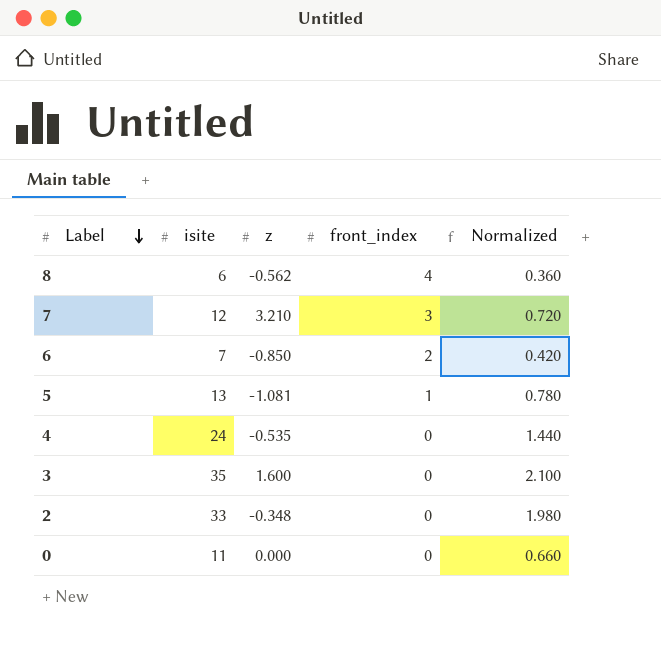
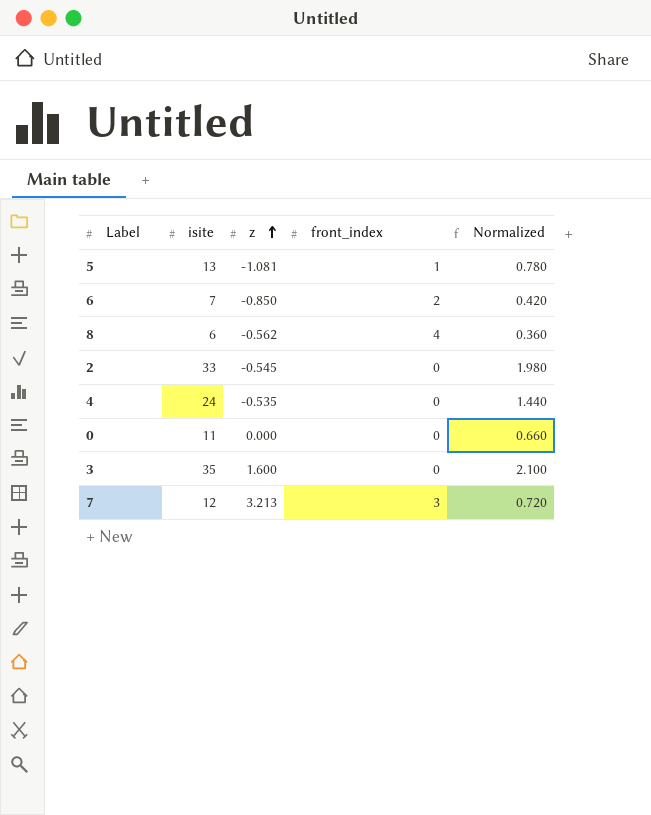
row order: Label descending -> z ascending
2 | z: -0.348 -> -0.545
7 | z: 3.210 -> 3.213

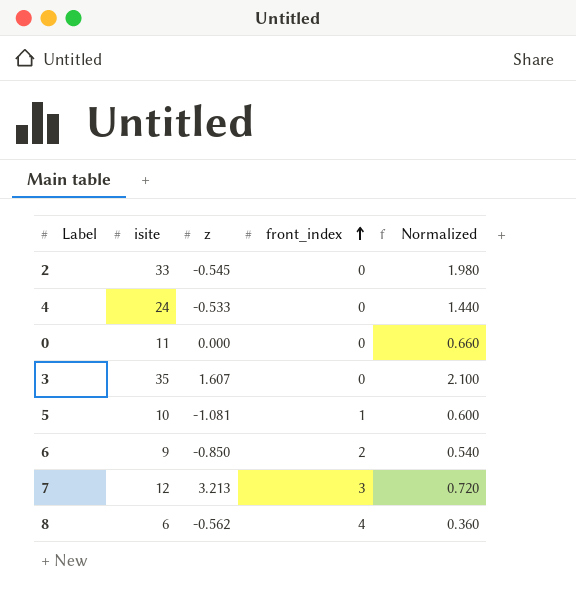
row order: z ascending -> front_index ascending
4 | z: -0.535 -> -0.533
3 | z: 1.600 -> 1.607
5 | isite: 13 -> 10
5 | Normalized: 0.780 -> 0.600
6 | isite: 7 -> 9
6 | Normalized: 0.420 -> 0.540

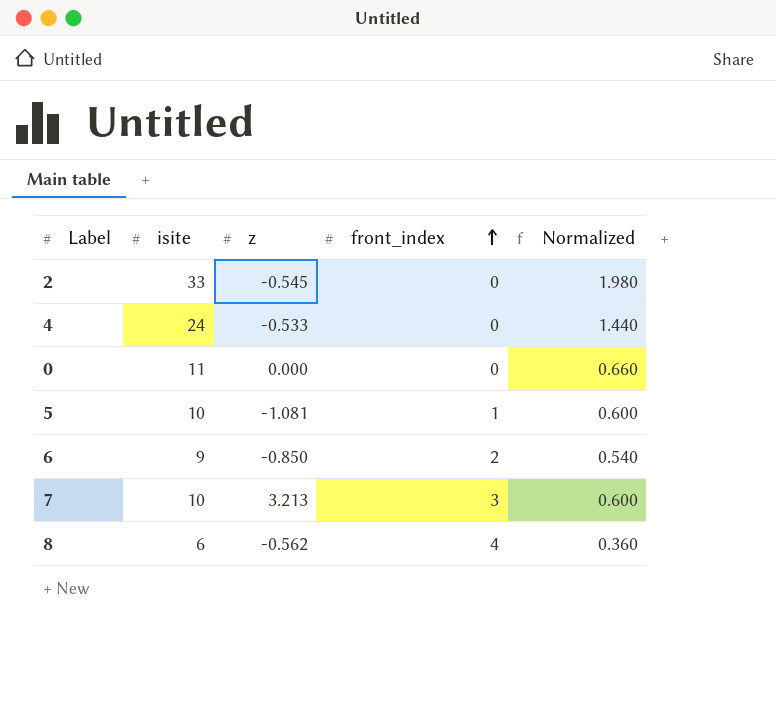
row 3: 35 | 1.607 | 0 | 2.100 -> none
7 | isite: 12 -> 10
7 | Normalized: 0.720 -> 0.600

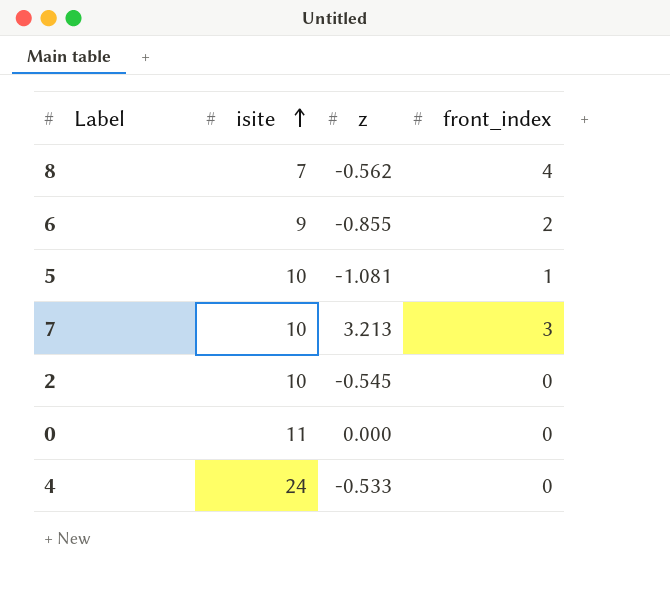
row order: front_index ascending -> isite ascending
column Normalized | formula: [isite] * 0.06 -> none
8 | isite: 6 -> 7
6 | z: -0.850 -> -0.855
2 | isite: 33 -> 10

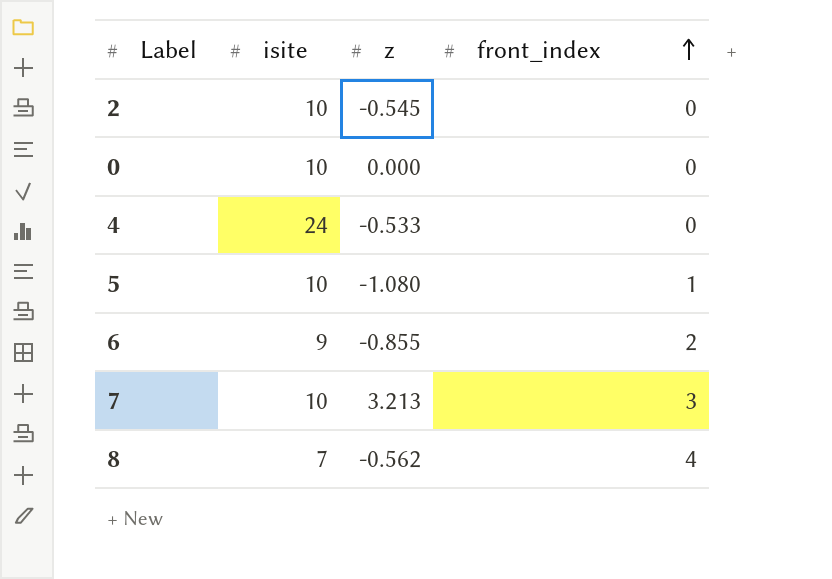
row order: isite ascending -> front_index ascending
0 | isite: 11 -> 10
5 | z: -1.081 -> -1.080

